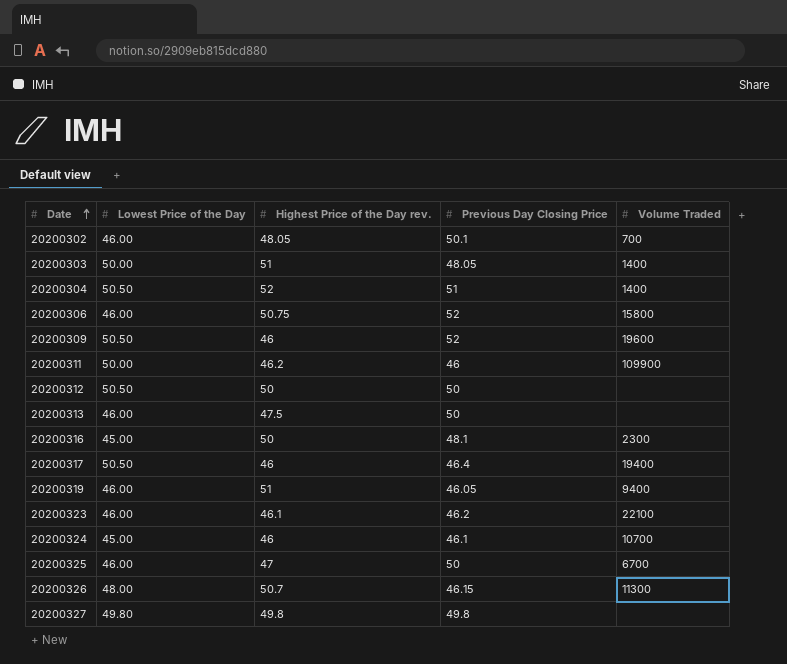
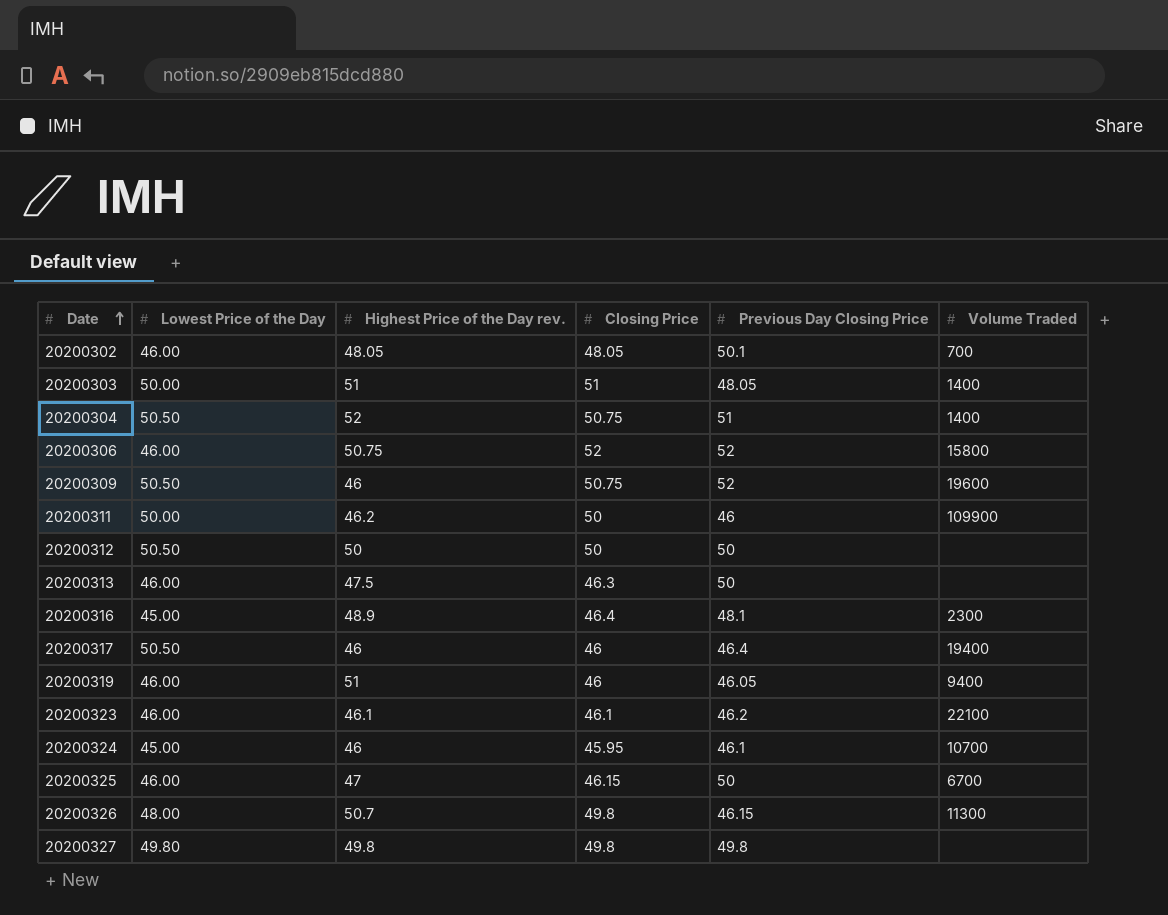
column Closing Price | position: none -> 4
20200316 | Highest Price of the Day rev.: 50 -> 48.9

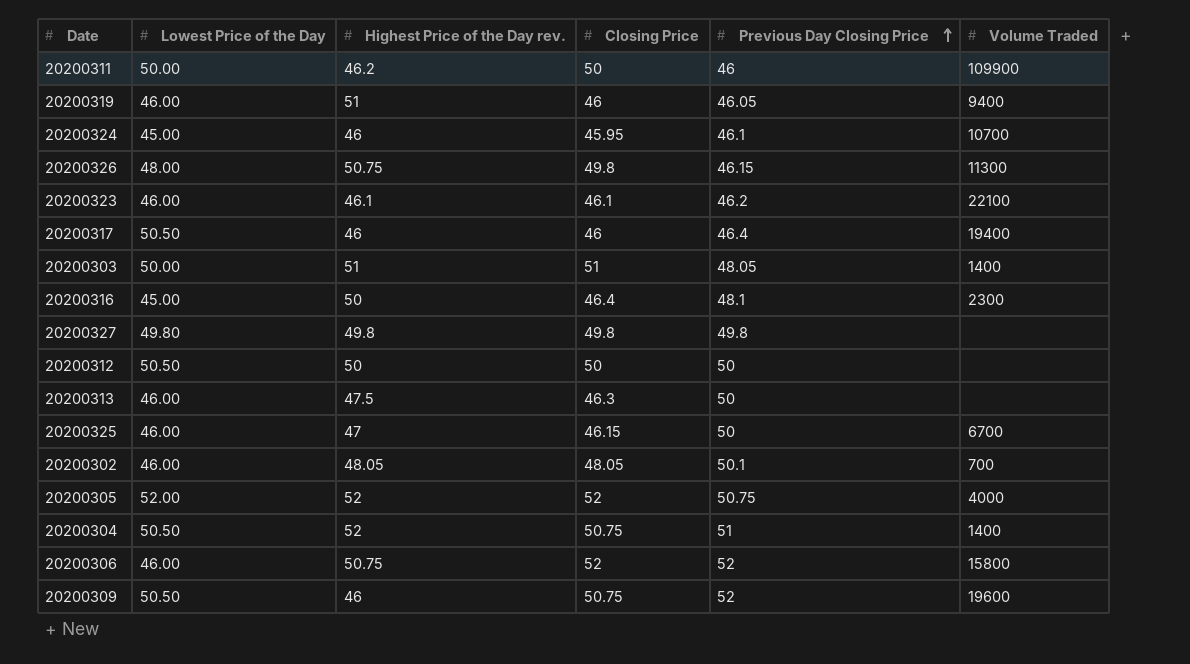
row order: Date ascending -> Previous Day Closing Price ascending
20200326 | Highest Price of the Day rev.: 50.7 -> 50.75
20200316 | Highest Price of the Day rev.: 48.9 -> 50
row 20200305: none -> 52.00 | 52 | 52 | 50.75 | 4000

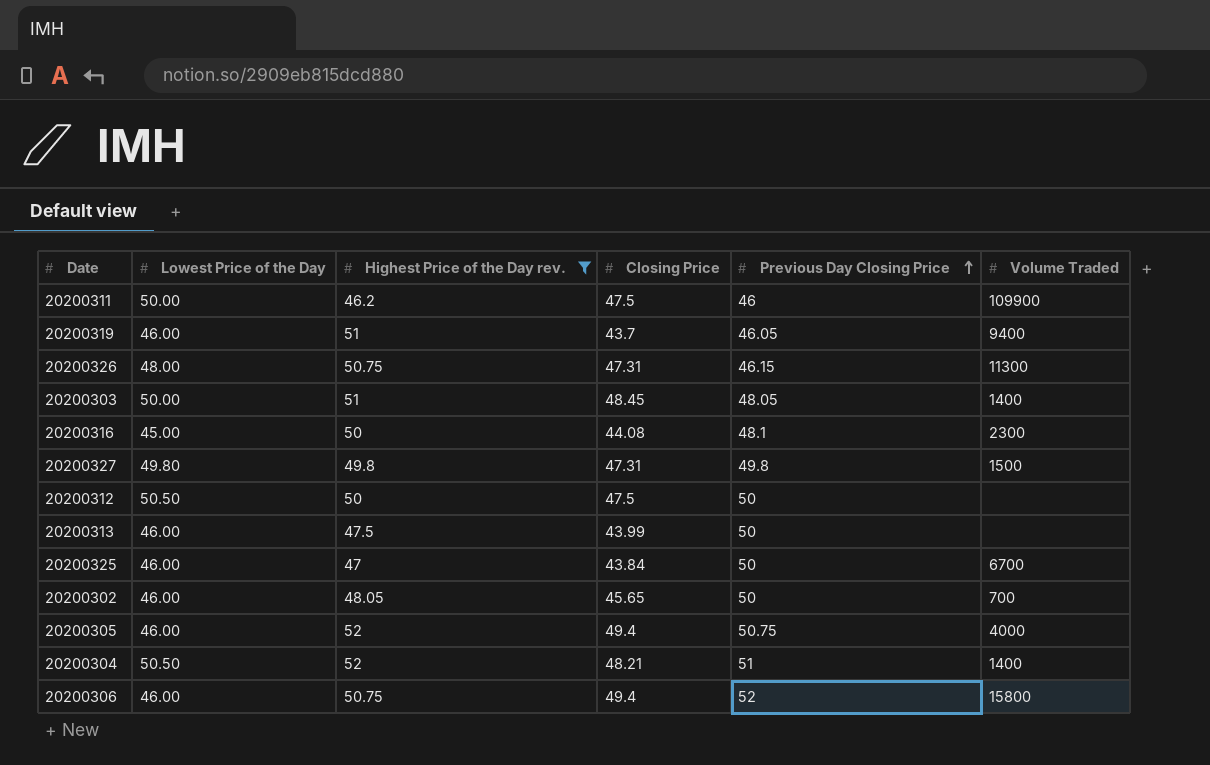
filter: none -> Highest Price of the Day rev. >= 46.2
20200311 | Closing Price: 50 -> 47.5
20200319 | Closing Price: 46 -> 43.7
20200326 | Closing Price: 49.8 -> 47.31
20200303 | Closing Price: 51 -> 48.45
20200316 | Closing Price: 46.4 -> 44.08
20200327 | Closing Price: 49.8 -> 47.31
20200327 | Volume Traded: none -> 1500
20200312 | Closing Price: 50 -> 47.5
20200313 | Closing Price: 46.3 -> 43.99
20200325 | Closing Price: 46.15 -> 43.84
20200302 | Closing Price: 48.05 -> 45.65
20200302 | Previous Day Closing Price: 50.1 -> 50
20200305 | Lowest Price of the Day: 52.00 -> 46.00
20200305 | Closing Price: 52 -> 49.4
20200304 | Closing Price: 50.75 -> 48.21
20200306 | Closing Price: 52 -> 49.4

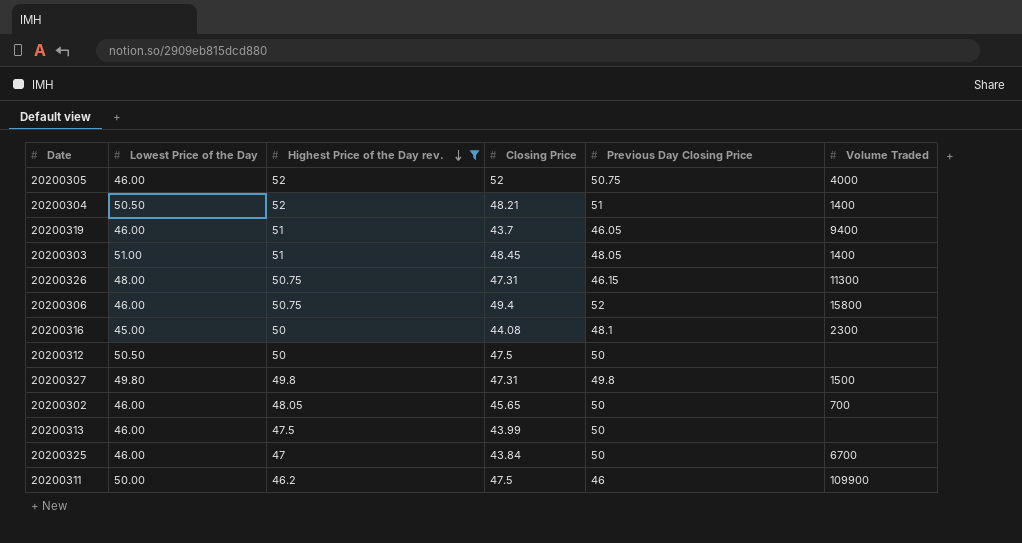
row order: Previous Day Closing Price ascending -> Highest Price of the Day rev. descending
20200305 | Closing Price: 49.4 -> 52
20200303 | Lowest Price of the Day: 50.00 -> 51.00

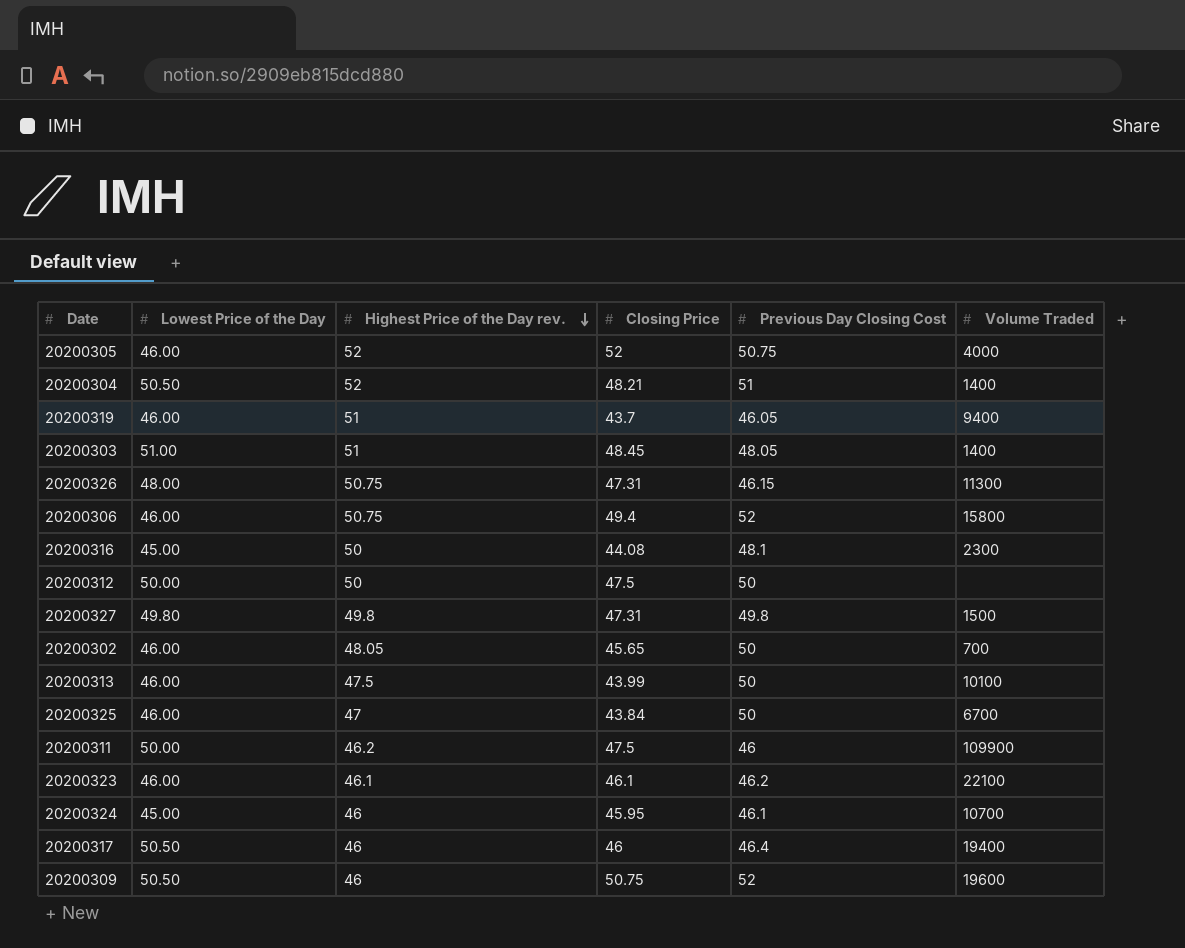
filter: Highest Price of the Day rev. >= 46.2 -> none
column name: Previous Day Closing Price -> Previous Day Closing Cost
20200312 | Lowest Price of the Day: 50.50 -> 50.00
20200313 | Volume Traded: none -> 10100

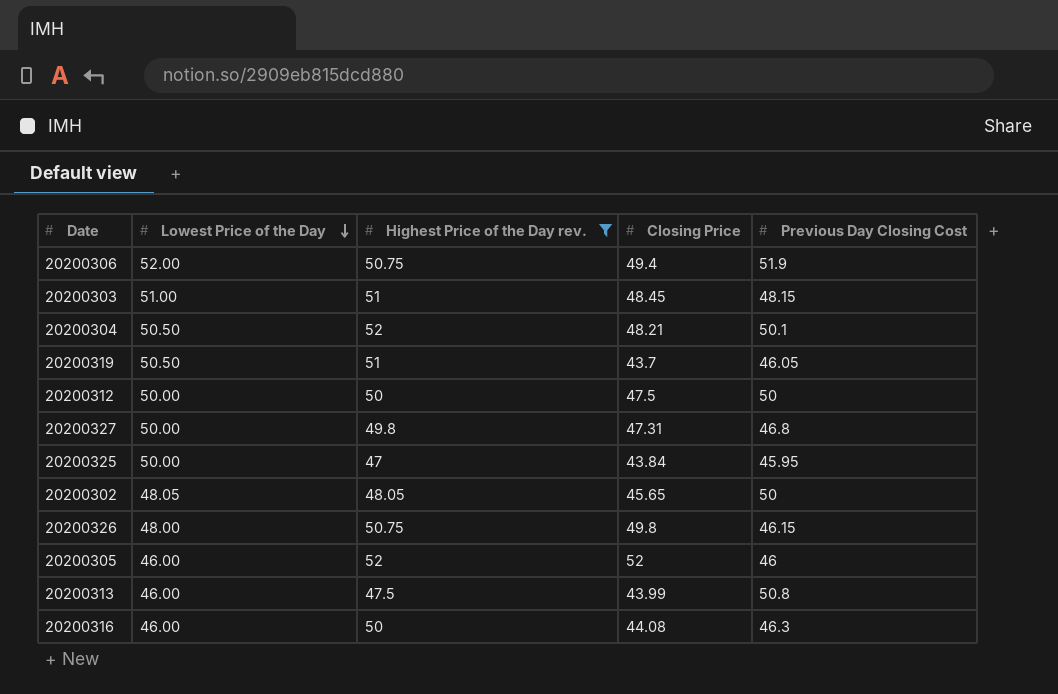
filter: none -> Highest Price of the Day rev. >= 47
row order: Highest Price of the Day rev. descending -> Lowest Price of the Day descending
column Volume Traded | position: 6 -> none
20200306 | Lowest Price of the Day: 46.00 -> 52.00
20200306 | Previous Day Closing Cost: 52 -> 51.9
20200303 | Previous Day Closing Cost: 48.05 -> 48.15
20200304 | Previous Day Closing Cost: 51 -> 50.1
20200319 | Lowest Price of the Day: 46.00 -> 50.50
20200327 | Lowest Price of the Day: 49.80 -> 50.00
20200327 | Previous Day Closing Cost: 49.8 -> 46.8
20200325 | Lowest Price of the Day: 46.00 -> 50.00
20200325 | Previous Day Closing Cost: 50 -> 45.95
20200302 | Lowest Price of the Day: 46.00 -> 48.05
20200326 | Closing Price: 47.31 -> 49.8
20200305 | Previous Day Closing Cost: 50.75 -> 46
20200313 | Previous Day Closing Cost: 50 -> 50.8
20200316 | Lowest Price of the Day: 45.00 -> 46.00
20200316 | Previous Day Closing Cost: 48.1 -> 46.3

